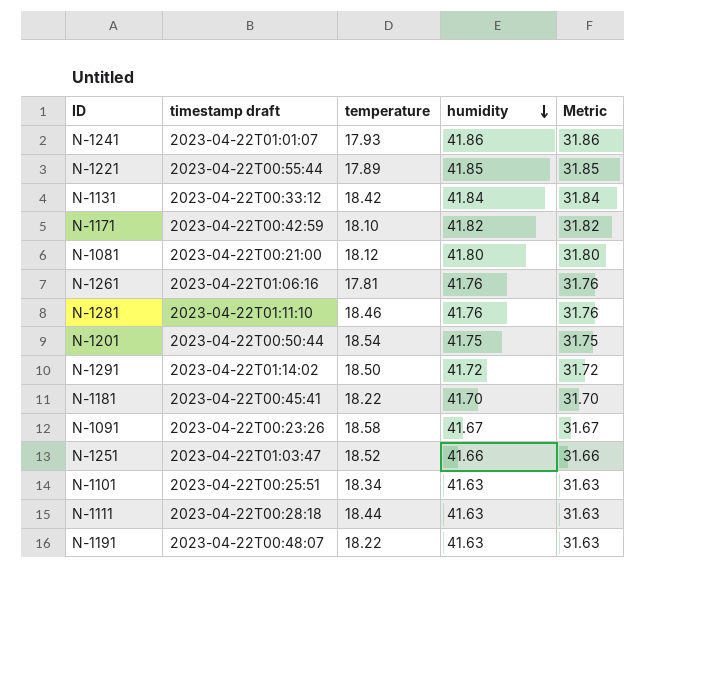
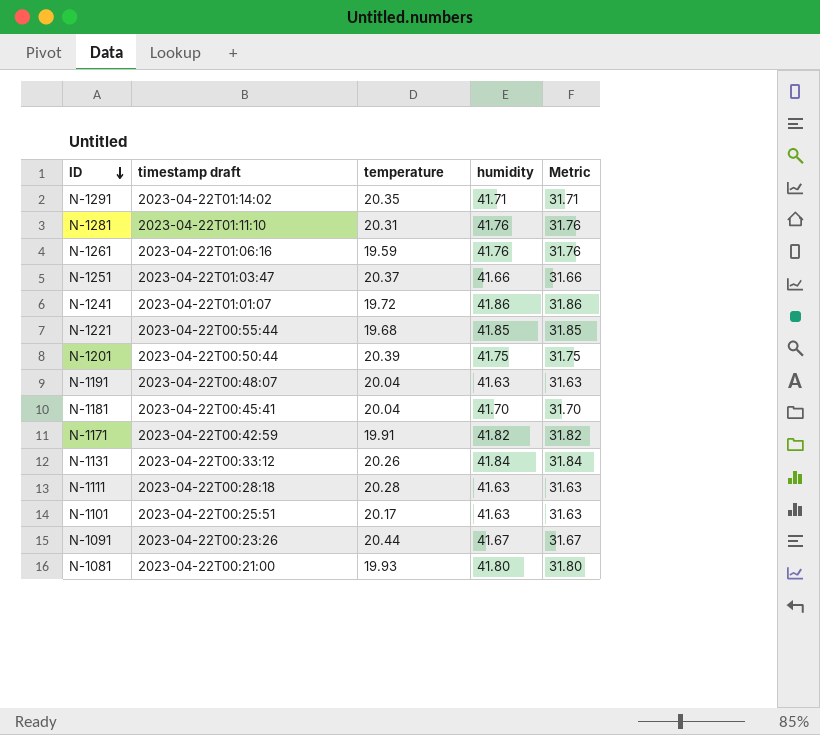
row order: humidity descending -> ID descending
N-1291 | temperature: 18.50 -> 20.35
N-1291 | humidity: 41.72 -> 41.71
N-1291 | Metric: 31.72 -> 31.71
N-1281 | temperature: 18.46 -> 20.31
N-1261 | temperature: 17.81 -> 19.59
N-1251 | temperature: 18.52 -> 20.37
N-1241 | temperature: 17.93 -> 19.72
N-1221 | temperature: 17.89 -> 19.68
N-1201 | temperature: 18.54 -> 20.39
N-1191 | temperature: 18.22 -> 20.04
N-1181 | temperature: 18.22 -> 20.04
N-1171 | temperature: 18.10 -> 19.91
N-1131 | temperature: 18.42 -> 20.26
N-1111 | temperature: 18.44 -> 20.28
N-1101 | temperature: 18.34 -> 20.17
N-1091 | temperature: 18.58 -> 20.44
N-1081 | temperature: 18.12 -> 19.93

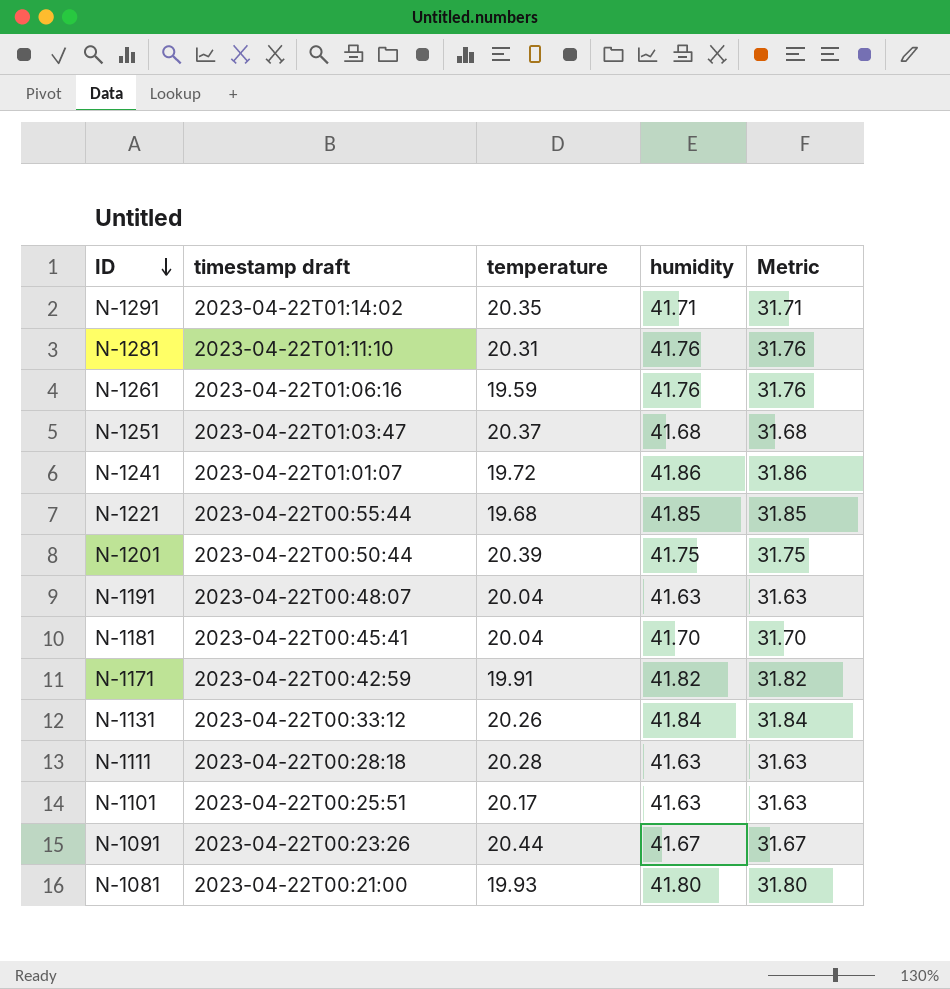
N-1251 | humidity: 41.66 -> 41.68
N-1251 | Metric: 31.66 -> 31.68

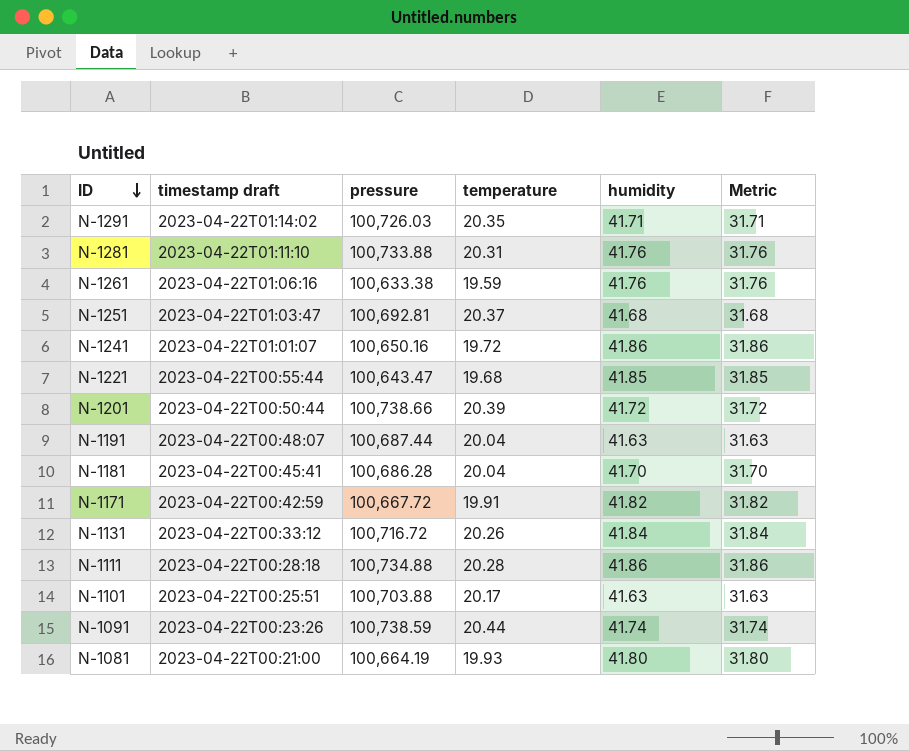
column pressure | position: none -> 3
N-1201 | humidity: 41.75 -> 41.72
N-1201 | Metric: 31.75 -> 31.72
N-1111 | humidity: 41.63 -> 41.86
N-1111 | Metric: 31.63 -> 31.86
N-1091 | humidity: 41.67 -> 41.74
N-1091 | Metric: 31.67 -> 31.74

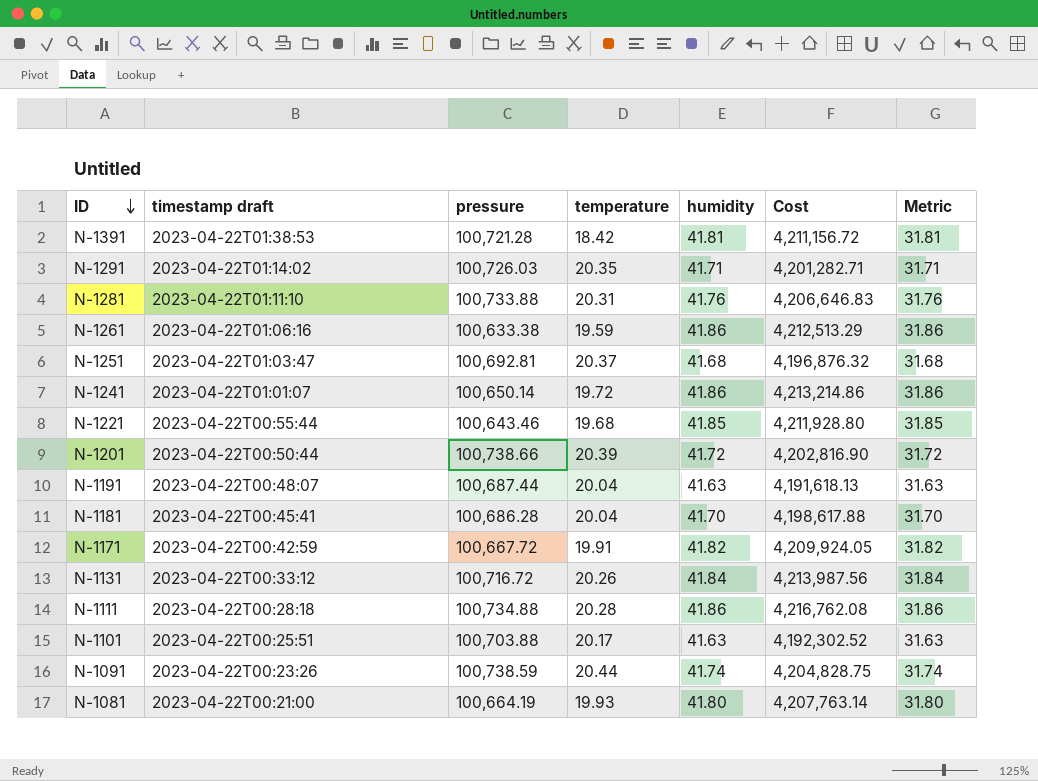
column Cost | formula: none -> [pressure] * [humidity]
row N-1391: none -> 2023-04-22T01:38:53 | 100,721.28 | 18.42 | 41.81 | 4,211,156.72 | 31.81
N-1261 | humidity: 41.76 -> 41.86
N-1261 | Metric: 31.76 -> 31.86
N-1241 | pressure: 100,650.16 -> 100,650.14
N-1221 | pressure: 100,643.47 -> 100,643.46

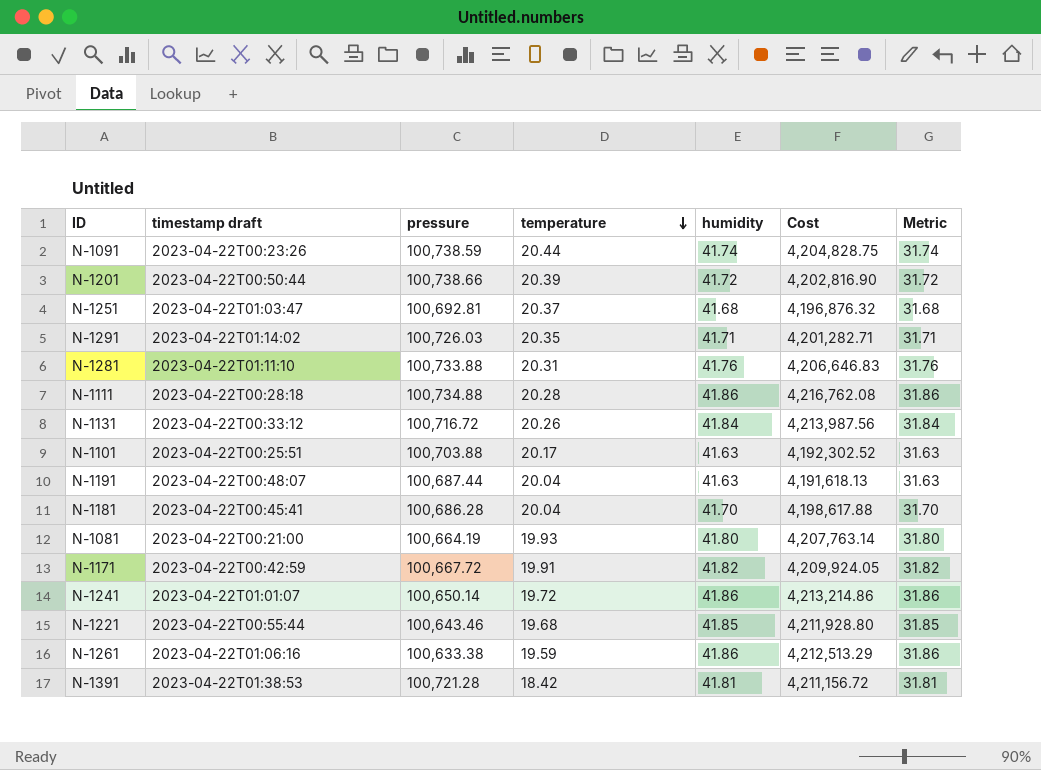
row order: ID descending -> temperature descending

